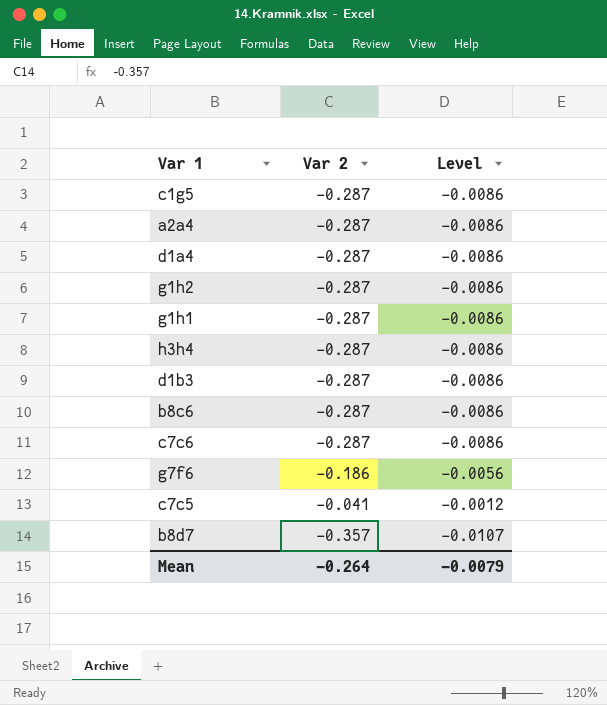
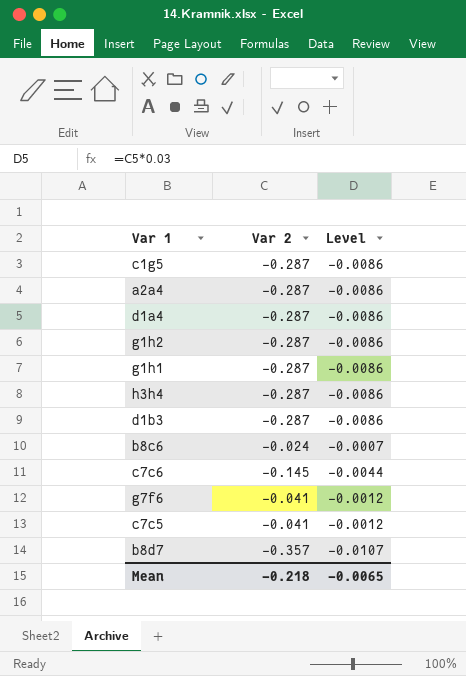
b8c6 | Var 2: -0.287 -> -0.024
b8c6 | Level: -0.0086 -> -0.0007
c7c6 | Var 2: -0.287 -> -0.145
c7c6 | Level: -0.0086 -> -0.0044
g7f6 | Var 2: -0.186 -> -0.041
g7f6 | Level: -0.0056 -> -0.0012
Mean | Var 2: -0.264 -> -0.218
Mean | Level: -0.0079 -> -0.0065

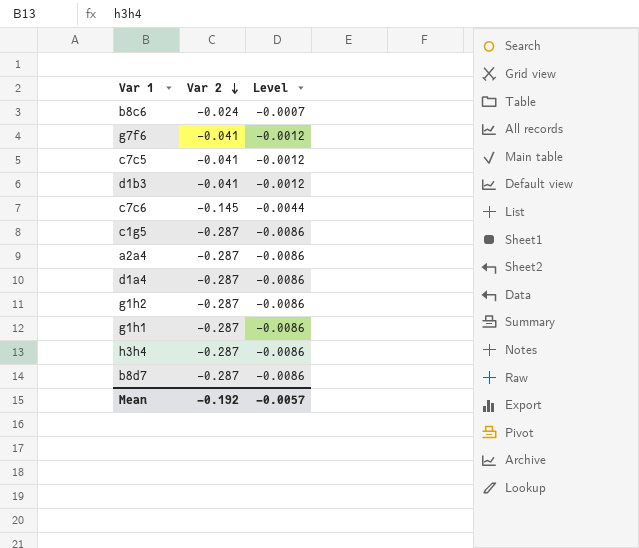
row order: none -> Var 2 descending
d1b3 | Var 2: -0.287 -> -0.041
d1b3 | Level: -0.0086 -> -0.0012
b8d7 | Var 2: -0.357 -> -0.287
b8d7 | Level: -0.0107 -> -0.0086
Mean | Var 2: -0.218 -> -0.192
Mean | Level: -0.0065 -> -0.0057

